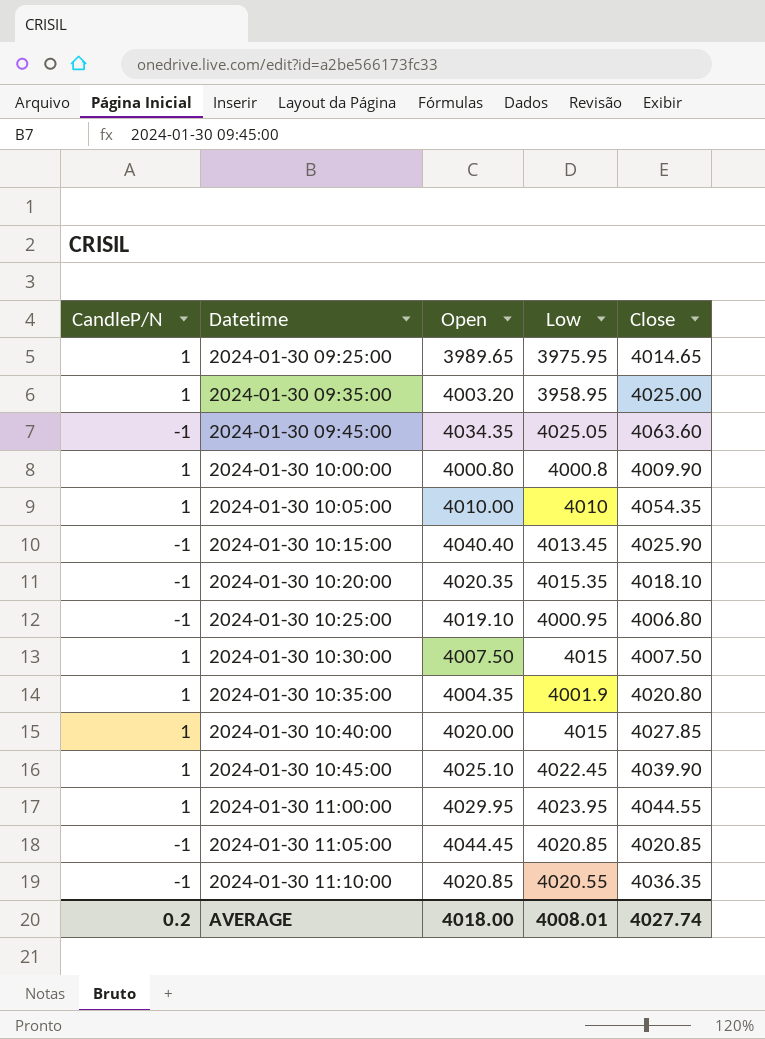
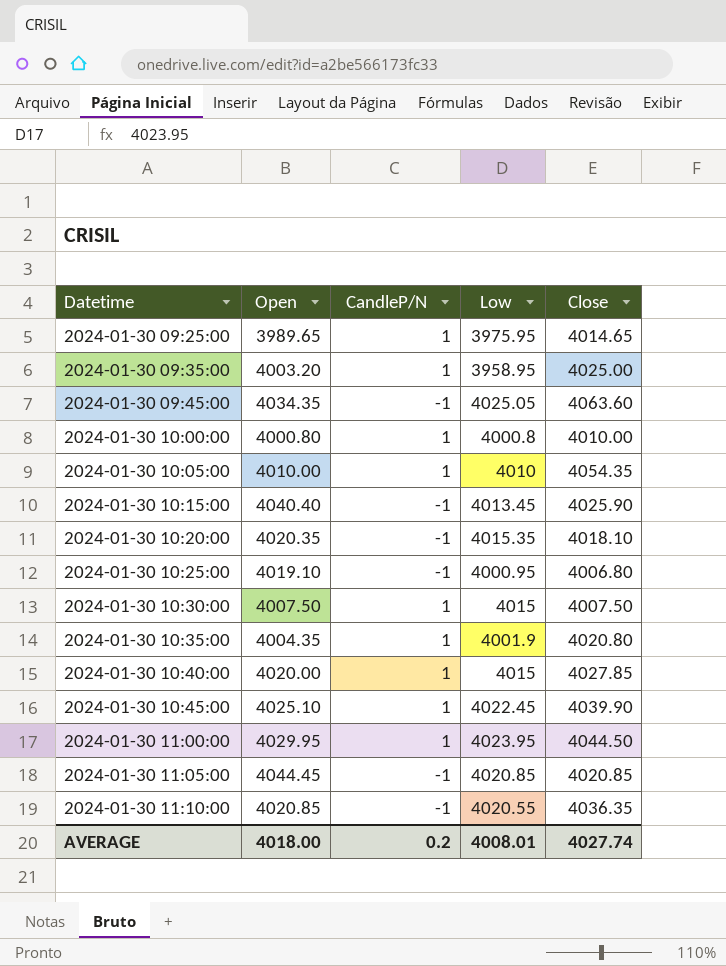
column CandleP/N | position: 1 -> 3
2024-01-30 10:00:00 | Close: 4009.90 -> 4010.00
2024-01-30 11:00:00 | Close: 4044.55 -> 4044.50

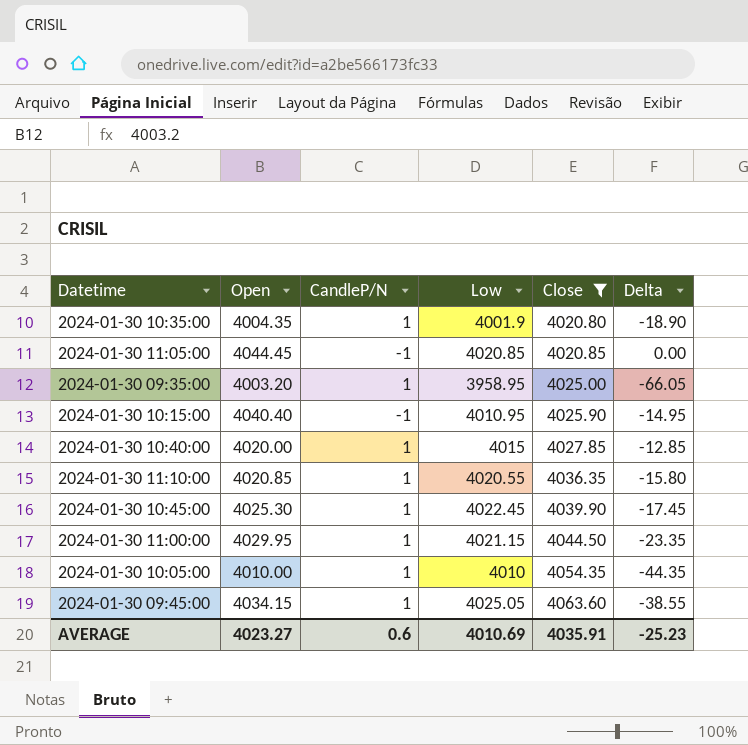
filter: none -> Close >= 4020.80
row order: Datetime ascending -> Close ascending
column Delta | formula: none -> [Low] - [Close]
2024-01-30 10:15:00 | Low: 4013.45 -> 4010.95
2024-01-30 11:10:00 | CandleP/N: -1 -> 1
2024-01-30 10:45:00 | Open: 4025.10 -> 4025.30
2024-01-30 11:00:00 | Low: 4023.95 -> 4021.15
2024-01-30 09:45:00 | Open: 4034.35 -> 4034.15
2024-01-30 09:45:00 | CandleP/N: -1 -> 1
AVERAGE | Open: 4018.00 -> 4023.27
AVERAGE | CandleP/N: 0.2 -> 0.6
AVERAGE | Low: 4008.01 -> 4010.69
AVERAGE | Close: 4027.74 -> 4035.91

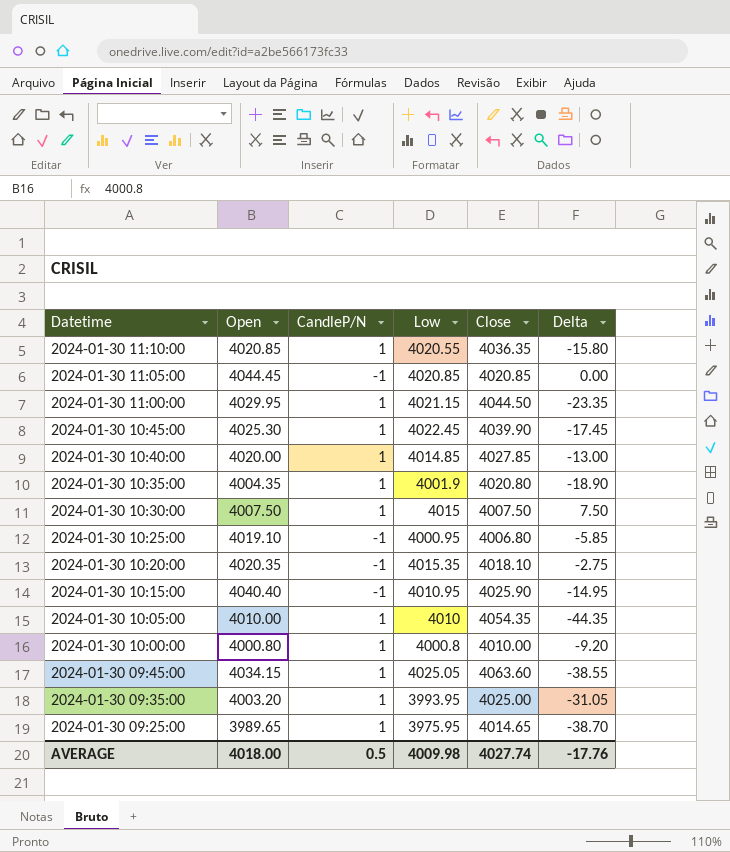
filter: Close >= 4020.80 -> none
row order: Close ascending -> Datetime descending
2024-01-30 10:40:00 | Low: 4015 -> 4014.85
2024-01-30 10:40:00 | Delta: -12.85 -> -13.00
2024-01-30 09:35:00 | Low: 3958.95 -> 3993.95
2024-01-30 09:35:00 | Delta: -66.05 -> -31.05
AVERAGE | Open: 4023.27 -> 4018.00
AVERAGE | CandleP/N: 0.6 -> 0.5
AVERAGE | Low: 4010.69 -> 4009.98
AVERAGE | Close: 4035.91 -> 4027.74
AVERAGE | Delta: -25.23 -> -17.76

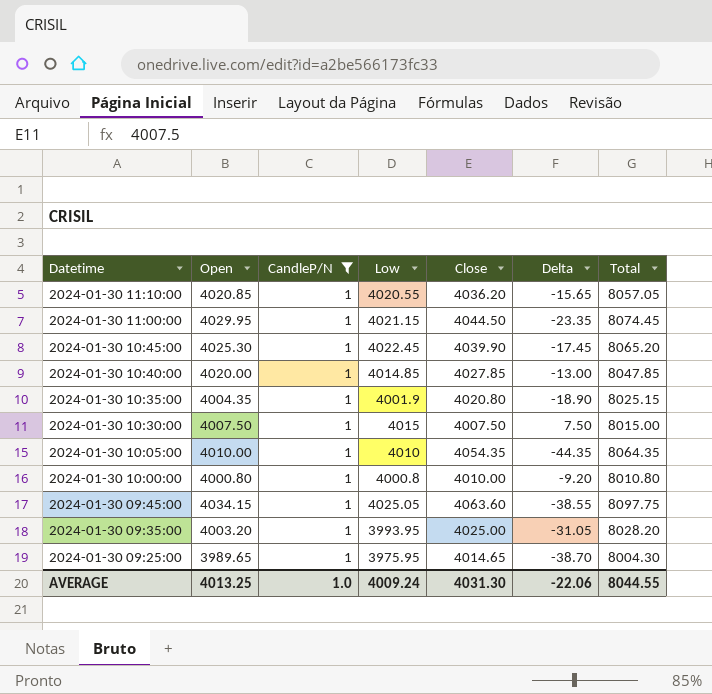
filter: none -> CandleP/N = 1
column Total | formula: none -> [Open] + [Close]
2024-01-30 11:10:00 | Close: 4036.35 -> 4036.20
2024-01-30 11:10:00 | Delta: -15.80 -> -15.65
AVERAGE | Open: 4018.00 -> 4013.25
AVERAGE | CandleP/N: 0.5 -> 1.0
AVERAGE | Low: 4009.98 -> 4009.24
AVERAGE | Close: 4027.74 -> 4031.30
AVERAGE | Delta: -17.76 -> -22.06

